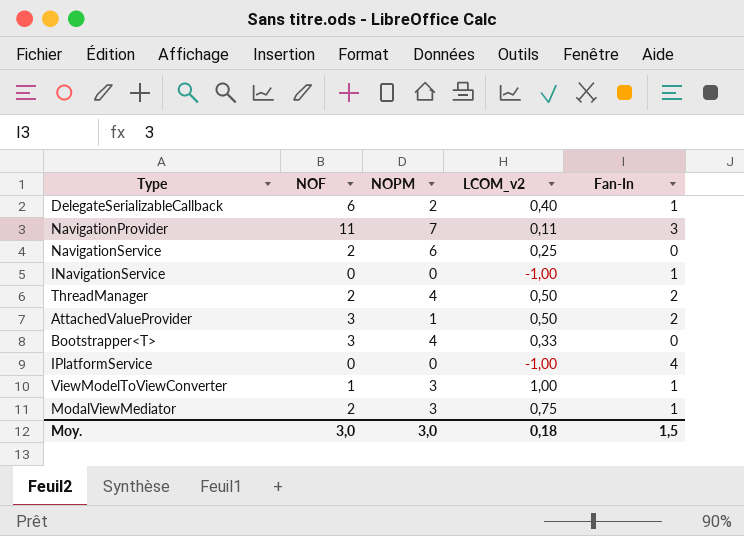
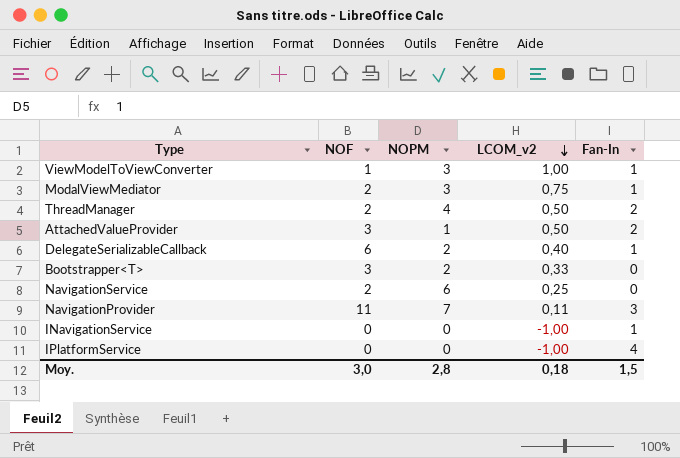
row order: none -> LCOM_v2 descending
Bootstrapper<T> | NOPM: 4 -> 2
Moy. | NOPM: 3,0 -> 2,8

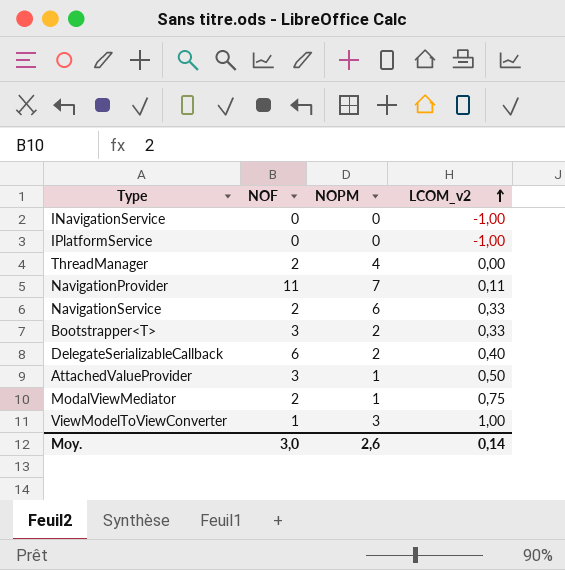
row order: LCOM_v2 descending -> LCOM_v2 ascending
column Fan-In | position: 5 -> none
ThreadManager | LCOM_v2: 0,50 -> 0,00
NavigationService | LCOM_v2: 0,25 -> 0,33
ModalViewMediator | NOPM: 3 -> 1
Moy. | NOPM: 2,8 -> 2,6
Moy. | LCOM_v2: 0,18 -> 0,14

